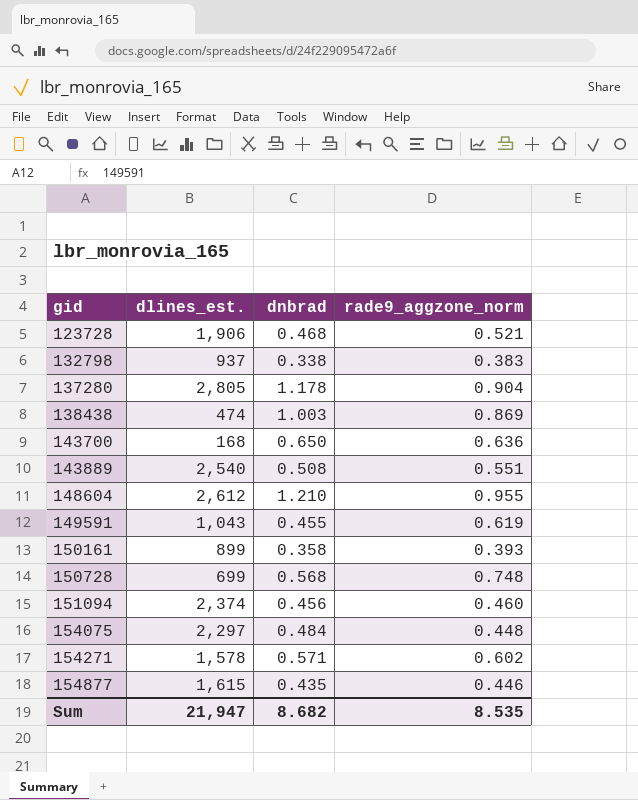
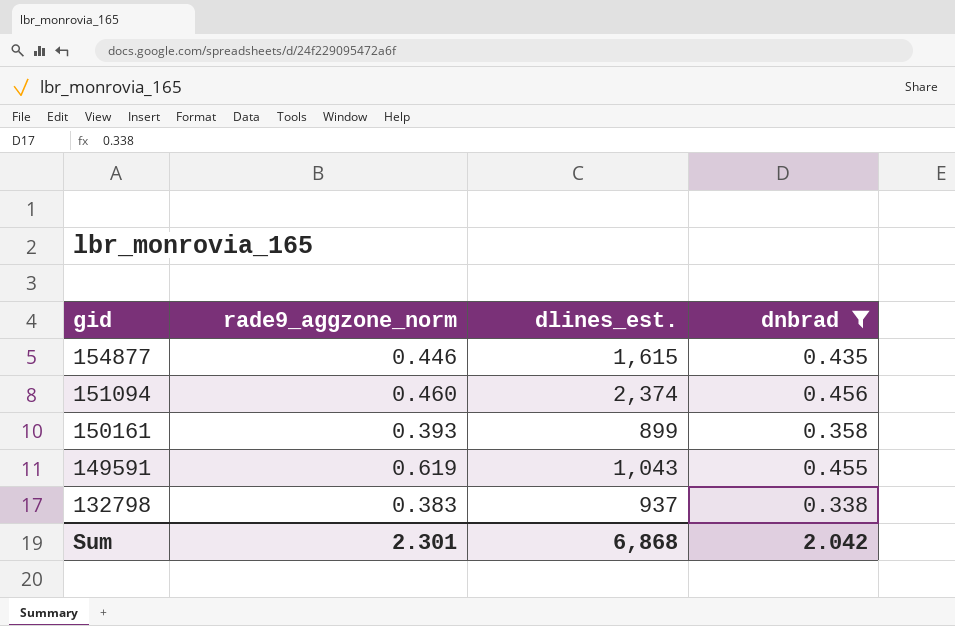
filter: none -> dnbrad <= 0.456
row order: gid ascending -> gid descending
column rade9_aggzone_norm | position: 4 -> 2
Sum | rade9_aggzone_norm: 8.535 -> 2.301
Sum | dlines_est.: 21,947 -> 6,868
Sum | dnbrad: 8.682 -> 2.042

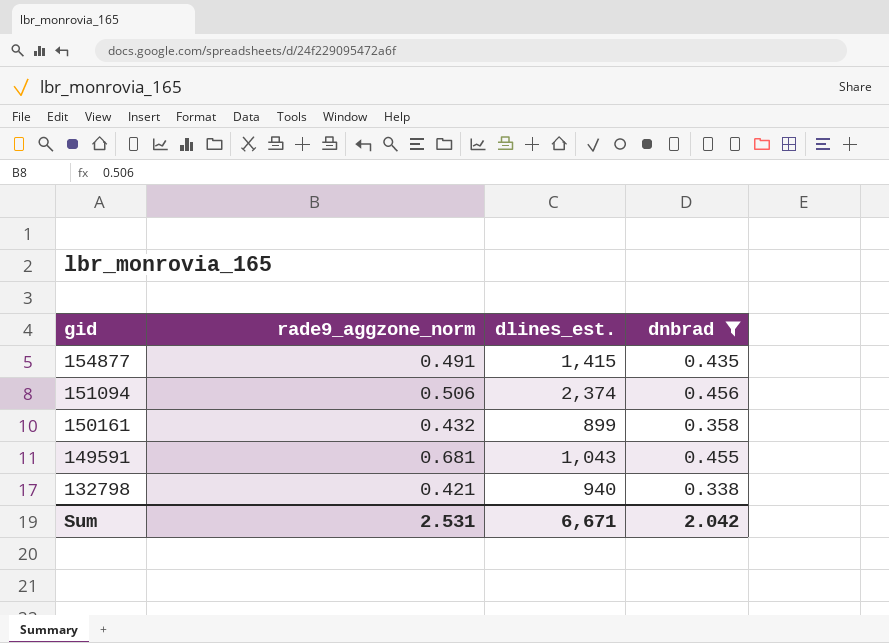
154877 | rade9_aggzone_norm: 0.446 -> 0.491
154877 | dlines_est.: 1,615 -> 1,415
151094 | rade9_aggzone_norm: 0.460 -> 0.506
150161 | rade9_aggzone_norm: 0.393 -> 0.432
149591 | rade9_aggzone_norm: 0.619 -> 0.681
132798 | rade9_aggzone_norm: 0.383 -> 0.421
132798 | dlines_est.: 937 -> 940
Sum | rade9_aggzone_norm: 2.301 -> 2.531
Sum | dlines_est.: 6,868 -> 6,671

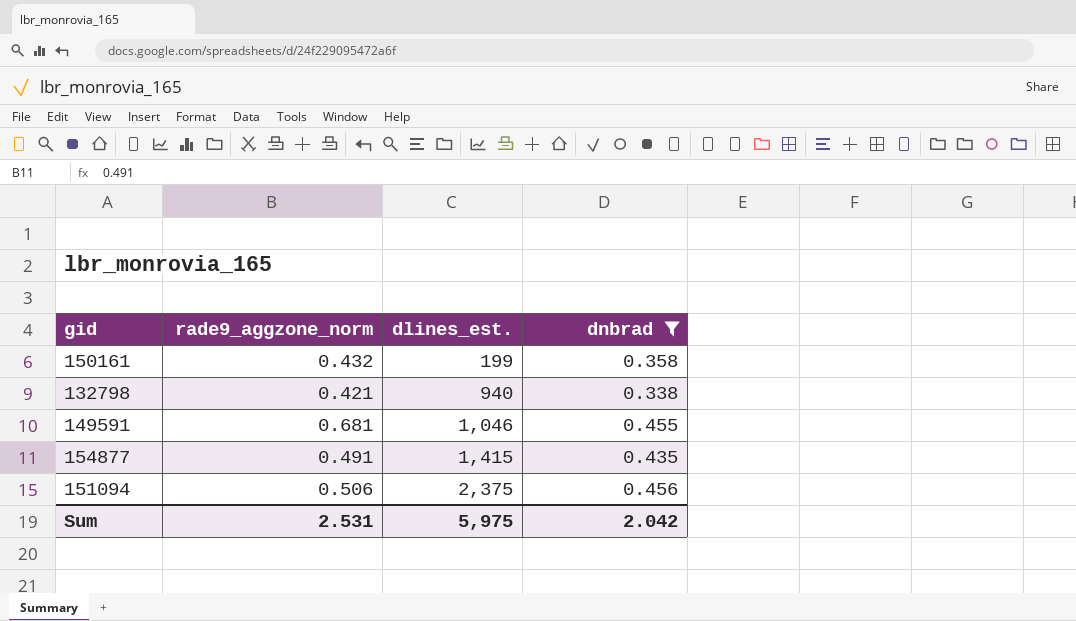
row order: gid descending -> dlines_est. ascending
150161 | dlines_est.: 899 -> 199
149591 | dlines_est.: 1,043 -> 1,046
151094 | dlines_est.: 2,374 -> 2,375
Sum | dlines_est.: 6,671 -> 5,975

